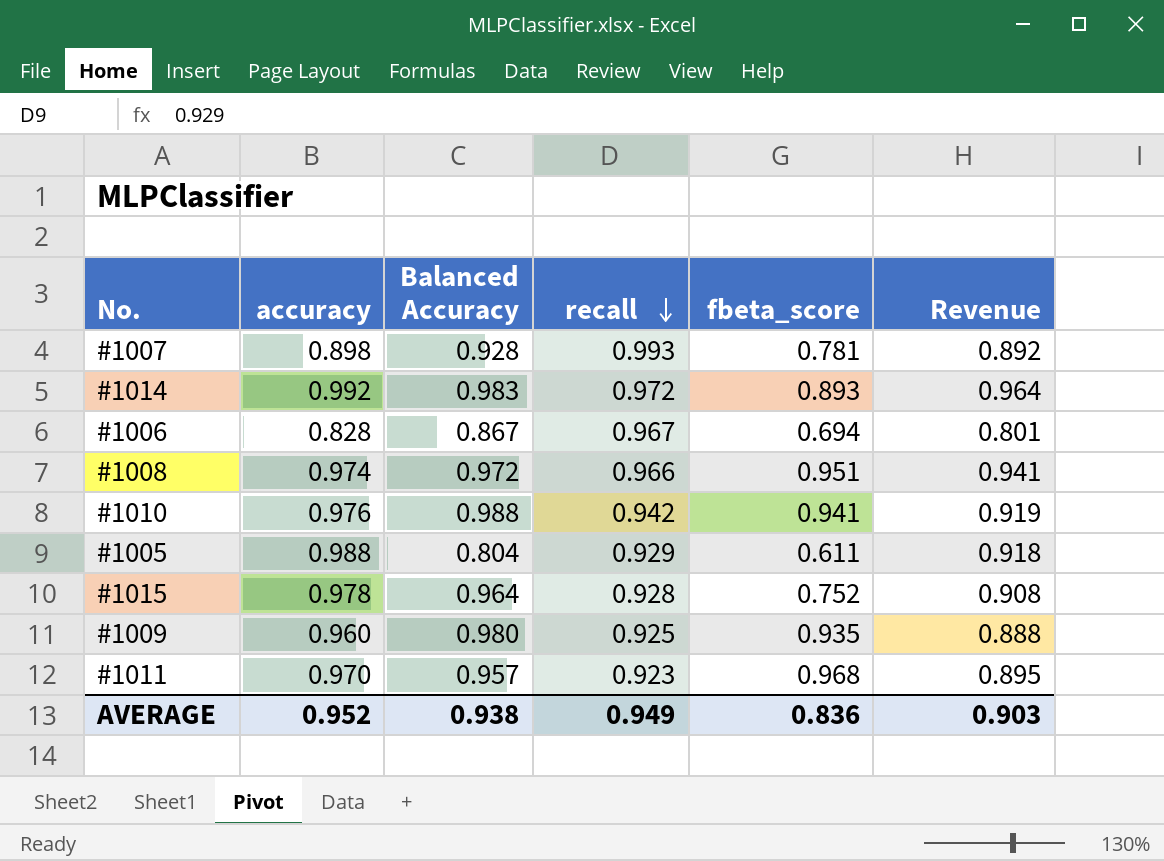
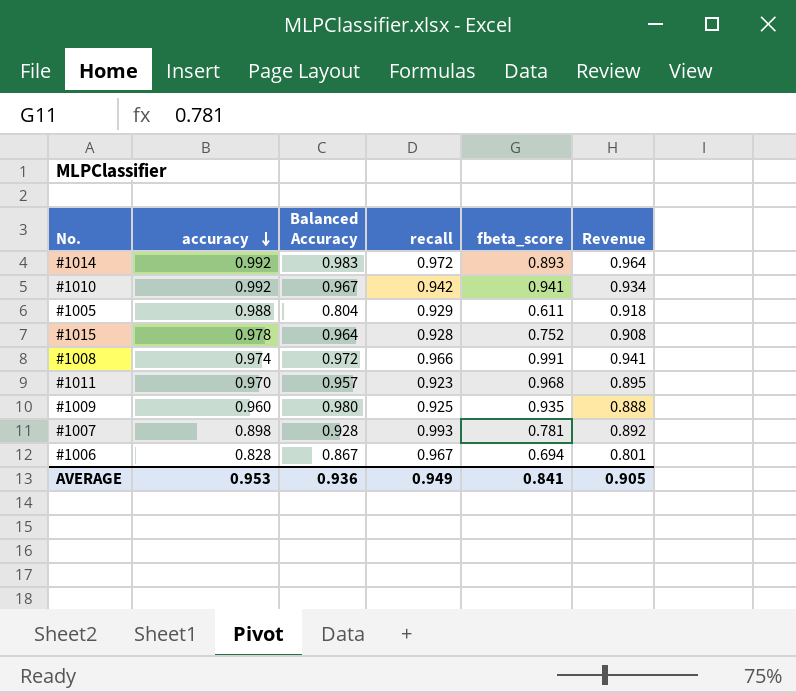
row order: recall descending -> accuracy descending
#1010 | accuracy: 0.976 -> 0.992
#1010 | Balanced Accuracy: 0.988 -> 0.967
#1010 | Revenue: 0.919 -> 0.934
#1008 | fbeta_score: 0.951 -> 0.991
AVERAGE | accuracy: 0.952 -> 0.953
AVERAGE | Balanced Accuracy: 0.938 -> 0.936
AVERAGE | fbeta_score: 0.836 -> 0.841
AVERAGE | Revenue: 0.903 -> 0.905

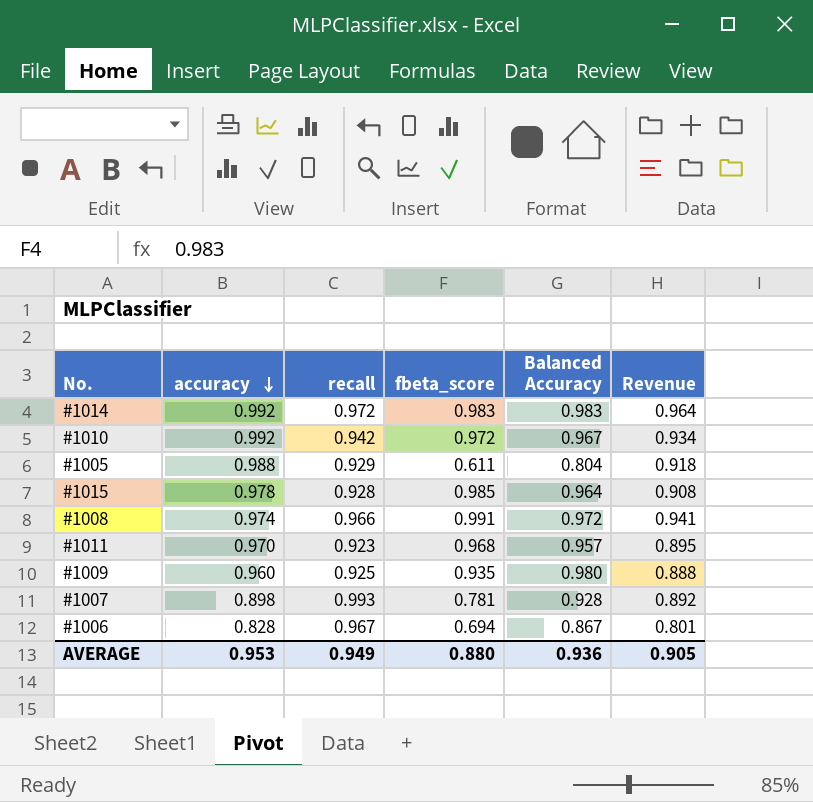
column Balanced Accuracy | position: 3 -> 5
#1014 | fbeta_score: 0.893 -> 0.983
#1010 | fbeta_score: 0.941 -> 0.972
#1015 | fbeta_score: 0.752 -> 0.985
AVERAGE | fbeta_score: 0.841 -> 0.880

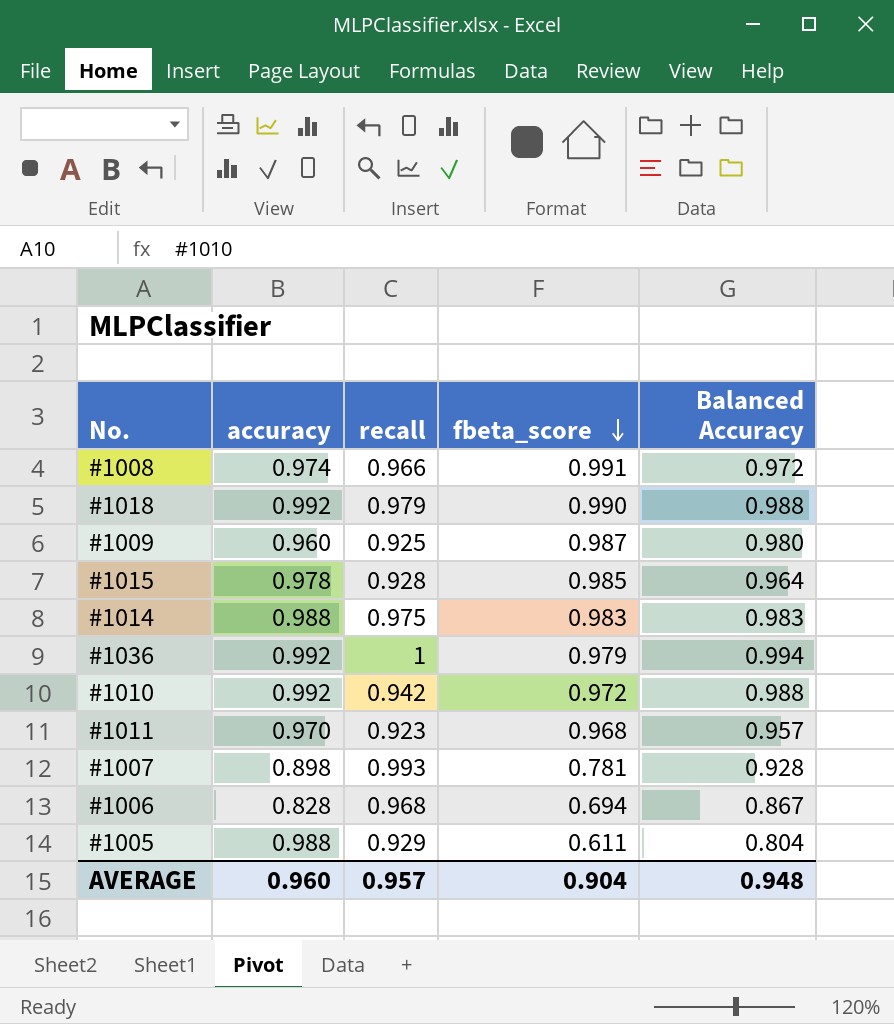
row order: accuracy descending -> fbeta_score descending
column Revenue | formula: [accuracy] * [recall] -> none
row #1018: none -> 0.992 | 0.979 | 0.990 | 0.988
#1009 | fbeta_score: 0.935 -> 0.987
#1014 | accuracy: 0.992 -> 0.988
#1014 | recall: 0.972 -> 0.975
row #1036: none -> 0.992 | 1 | 0.979 | 0.994
#1010 | Balanced Accuracy: 0.967 -> 0.988
#1006 | recall: 0.967 -> 0.968
AVERAGE | accuracy: 0.953 -> 0.960
AVERAGE | recall: 0.949 -> 0.957
AVERAGE | fbeta_score: 0.880 -> 0.904
AVERAGE | Balanced Accuracy: 0.936 -> 0.948

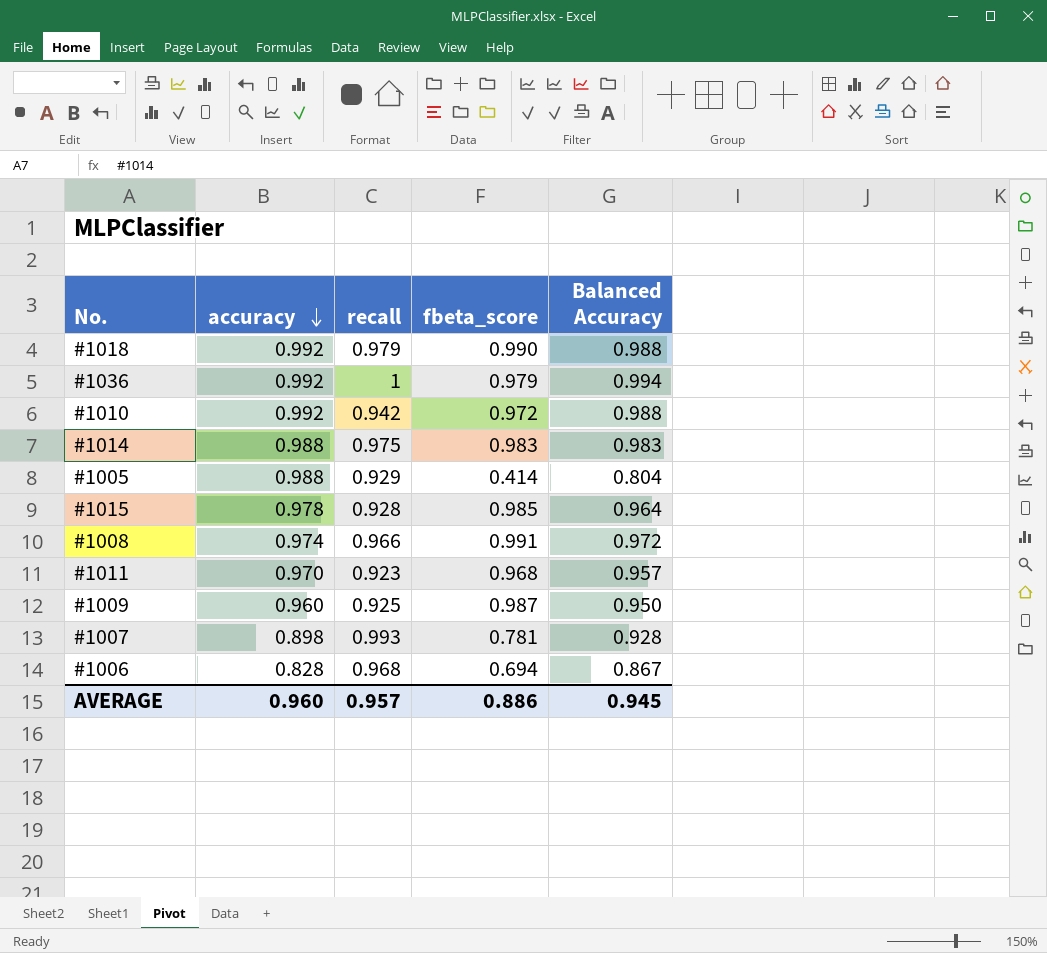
row order: fbeta_score descending -> accuracy descending
#1005 | fbeta_score: 0.611 -> 0.414
#1009 | Balanced Accuracy: 0.980 -> 0.950
AVERAGE | fbeta_score: 0.904 -> 0.886
AVERAGE | Balanced Accuracy: 0.948 -> 0.945

